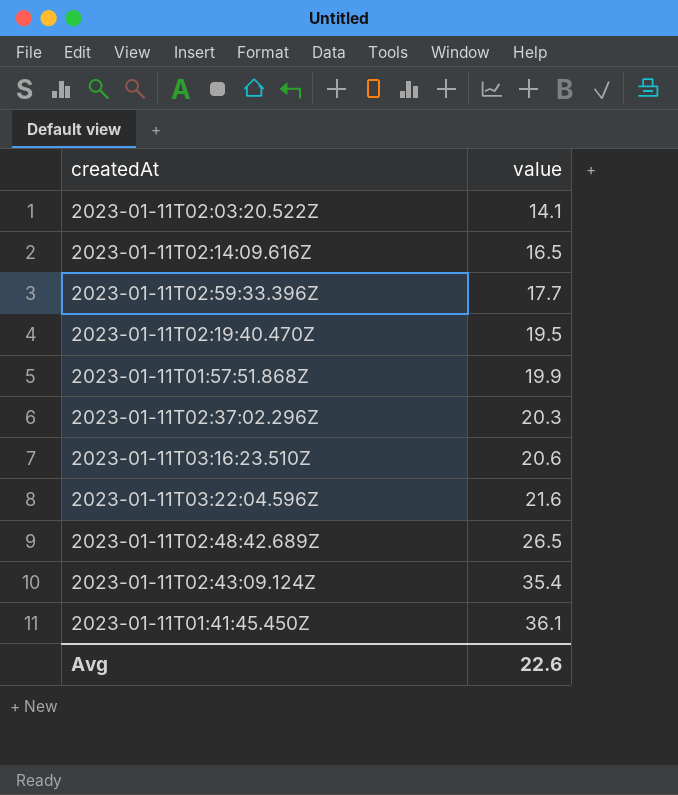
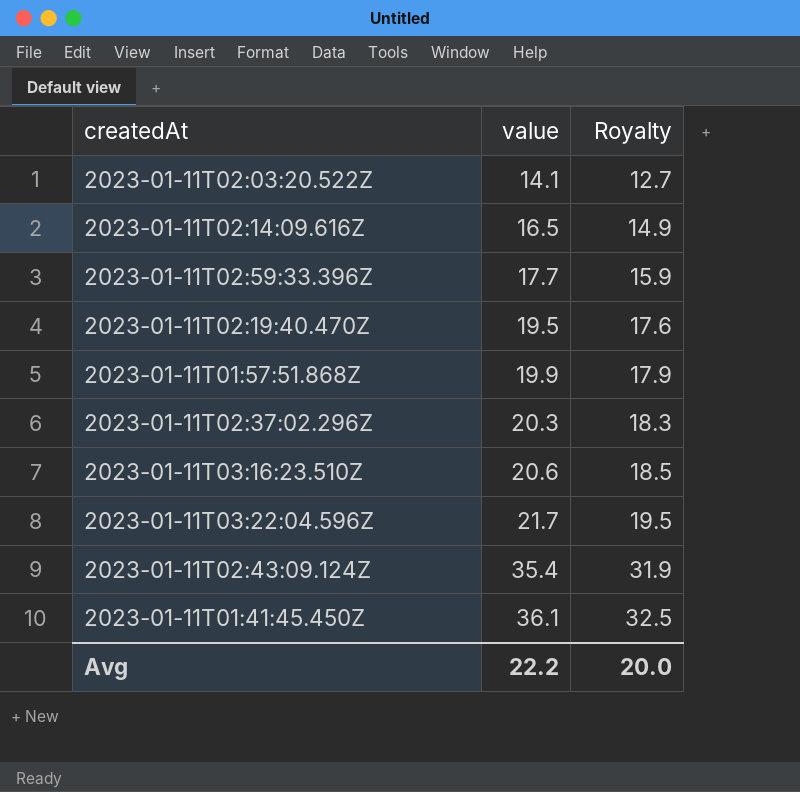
column Royalty | formula: none -> [value] * 0.9
row 2023-01-11T02:48:42.689Z: 26.5 -> none
2023-01-11T03:22:04.596Z | value: 21.6 -> 21.7
Avg | value: 22.6 -> 22.2

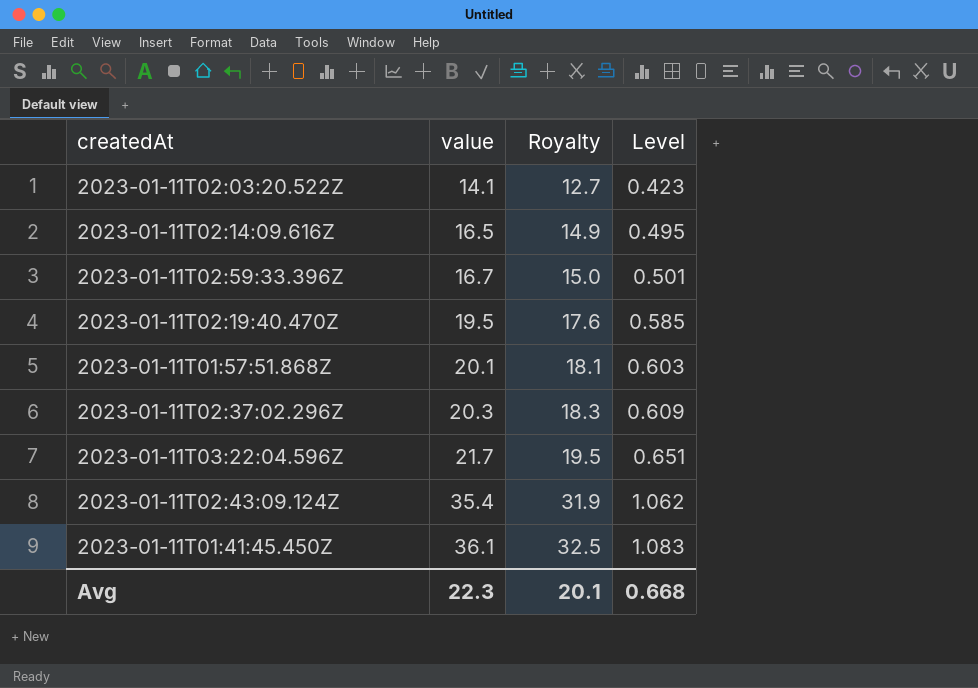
column Level | formula: none -> [value] * 0.03
row 2023-01-11T03:16:23.510Z: 20.6 | 18.5 -> none
2023-01-11T02:59:33.396Z | value: 17.7 -> 16.7
2023-01-11T02:59:33.396Z | Royalty: 15.9 -> 15.0
2023-01-11T01:57:51.868Z | value: 19.9 -> 20.1
2023-01-11T01:57:51.868Z | Royalty: 17.9 -> 18.1
Avg | value: 22.2 -> 22.3
Avg | Royalty: 20.0 -> 20.1

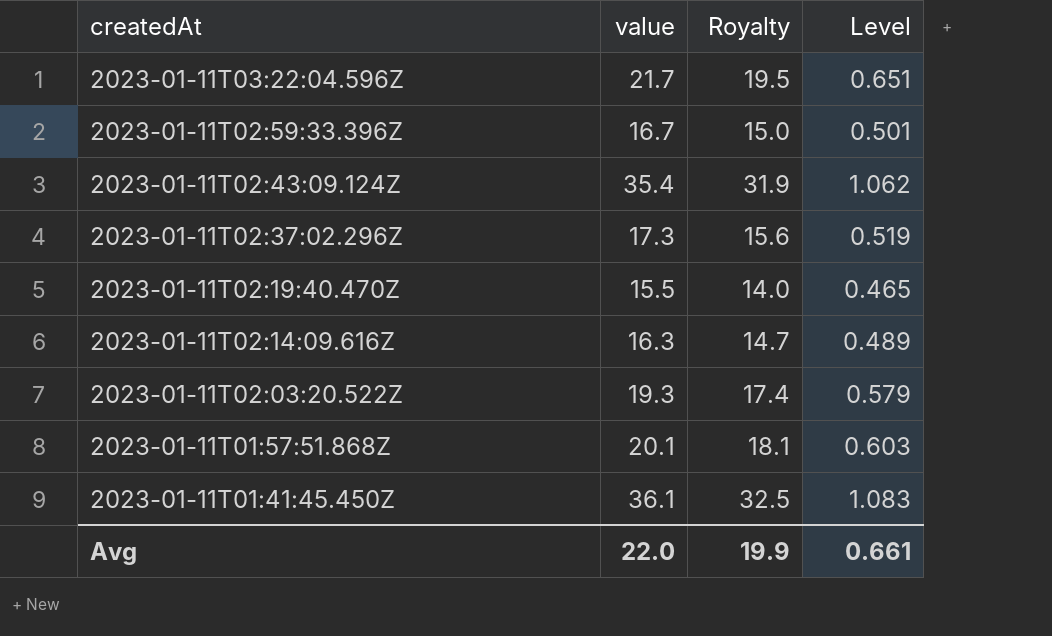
row order: value ascending -> createdAt descending
2023-01-11T02:37:02.296Z | value: 20.3 -> 17.3
2023-01-11T02:37:02.296Z | Royalty: 18.3 -> 15.6
2023-01-11T02:37:02.296Z | Level: 0.609 -> 0.519
2023-01-11T02:19:40.470Z | value: 19.5 -> 15.5
2023-01-11T02:19:40.470Z | Royalty: 17.6 -> 14.0
2023-01-11T02:19:40.470Z | Level: 0.585 -> 0.465
2023-01-11T02:14:09.616Z | value: 16.5 -> 16.3
2023-01-11T02:14:09.616Z | Royalty: 14.9 -> 14.7
2023-01-11T02:14:09.616Z | Level: 0.495 -> 0.489
2023-01-11T02:03:20.522Z | value: 14.1 -> 19.3
2023-01-11T02:03:20.522Z | Royalty: 12.7 -> 17.4
2023-01-11T02:03:20.522Z | Level: 0.423 -> 0.579
Avg | value: 22.3 -> 22.0
Avg | Royalty: 20.1 -> 19.9
Avg | Level: 0.668 -> 0.661

